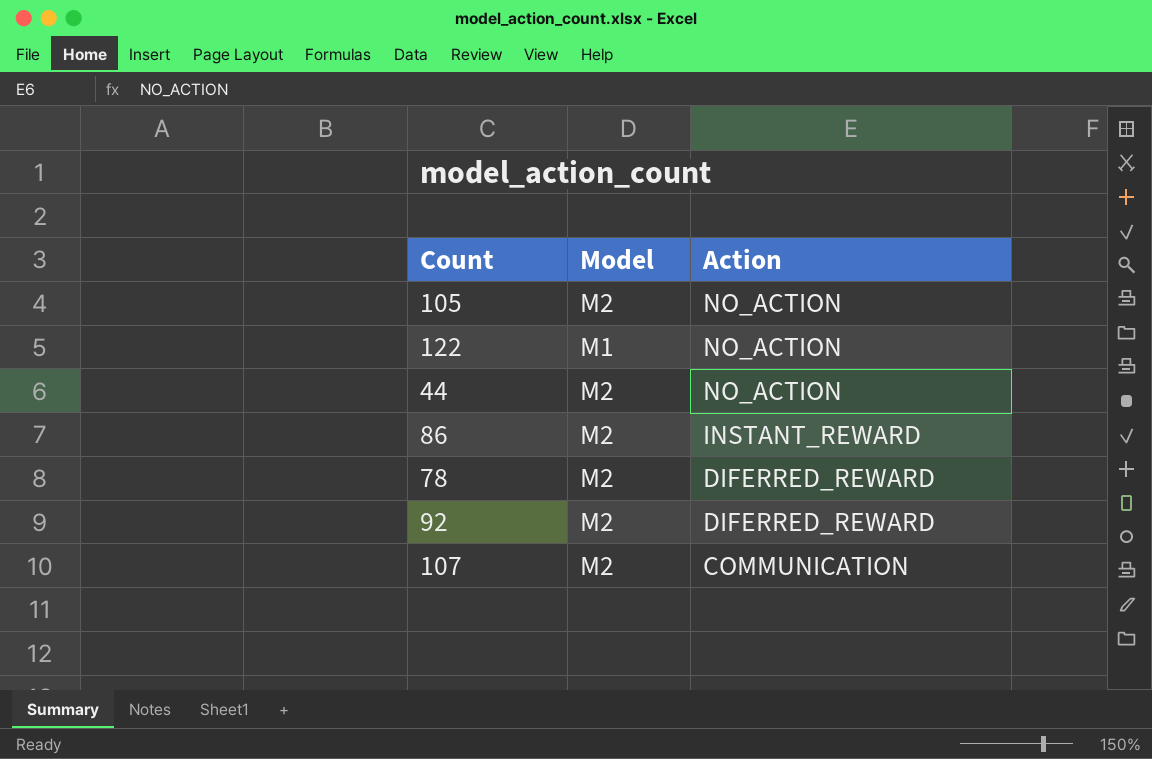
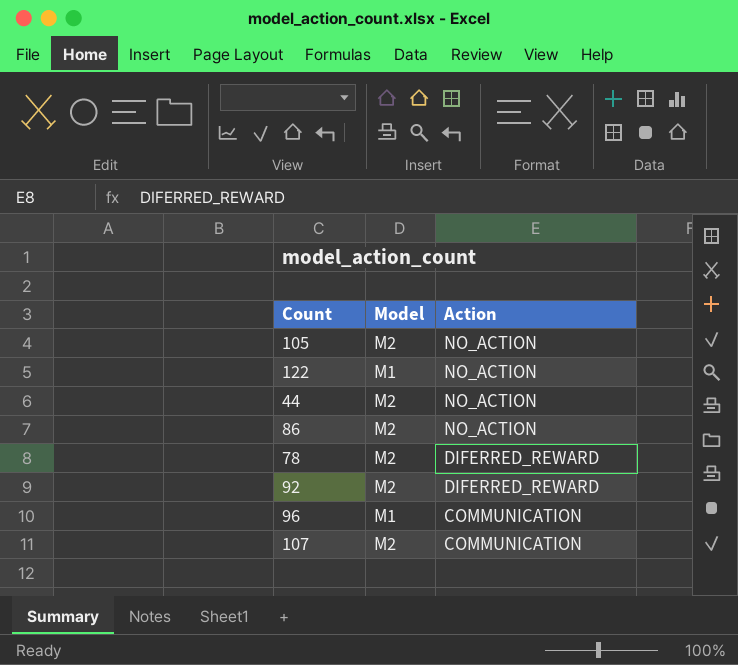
86 | Action: INSTANT_REWARD -> NO_ACTION
row 96: none -> M1 | COMMUNICATION

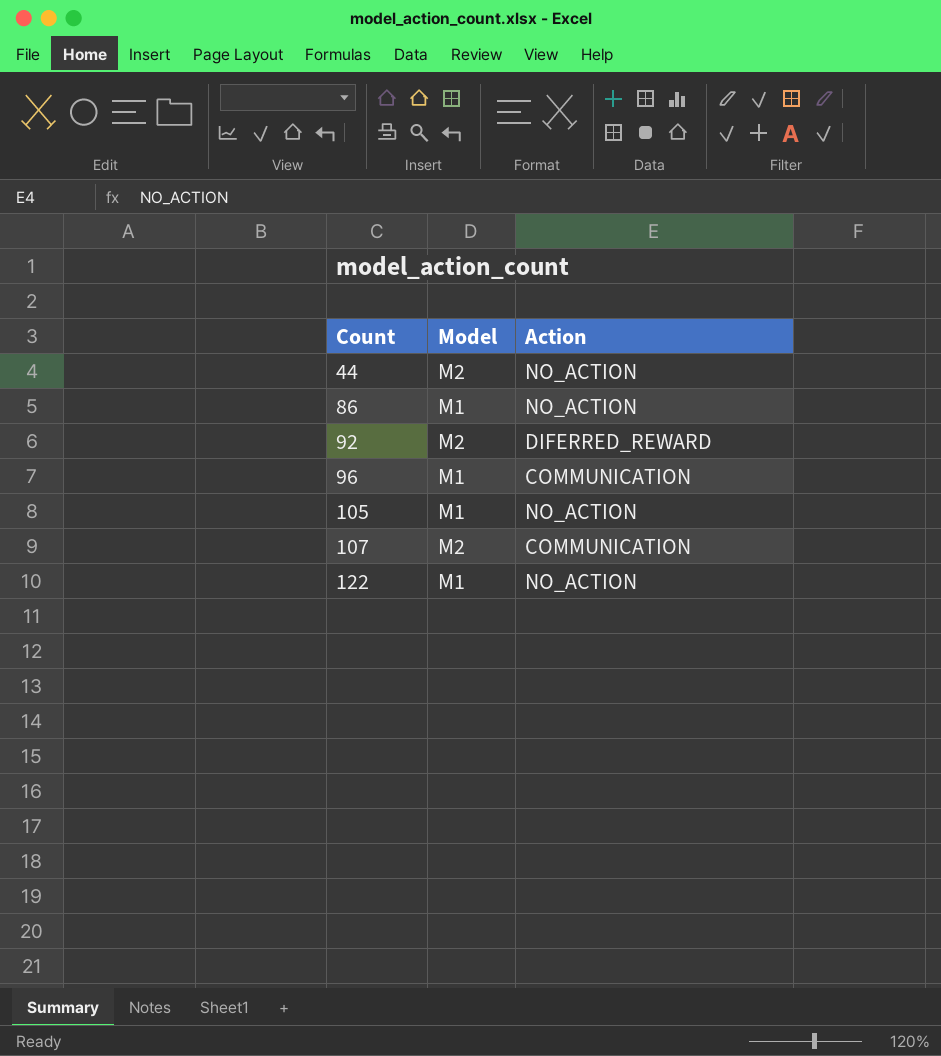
row order: Action descending -> Count ascending
row 78: M2 | DIFERRED_REWARD -> none
86 | Model: M2 -> M1
105 | Model: M2 -> M1

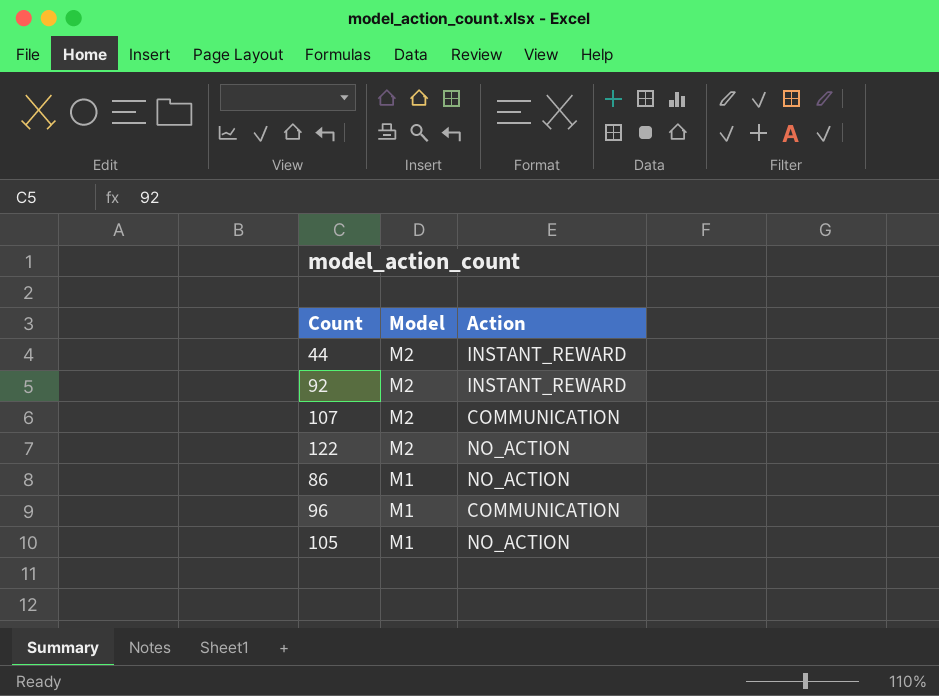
row order: Count ascending -> Model descending
44 | Action: NO_ACTION -> INSTANT_REWARD
92 | Action: DIFERRED_REWARD -> INSTANT_REWARD
122 | Model: M1 -> M2

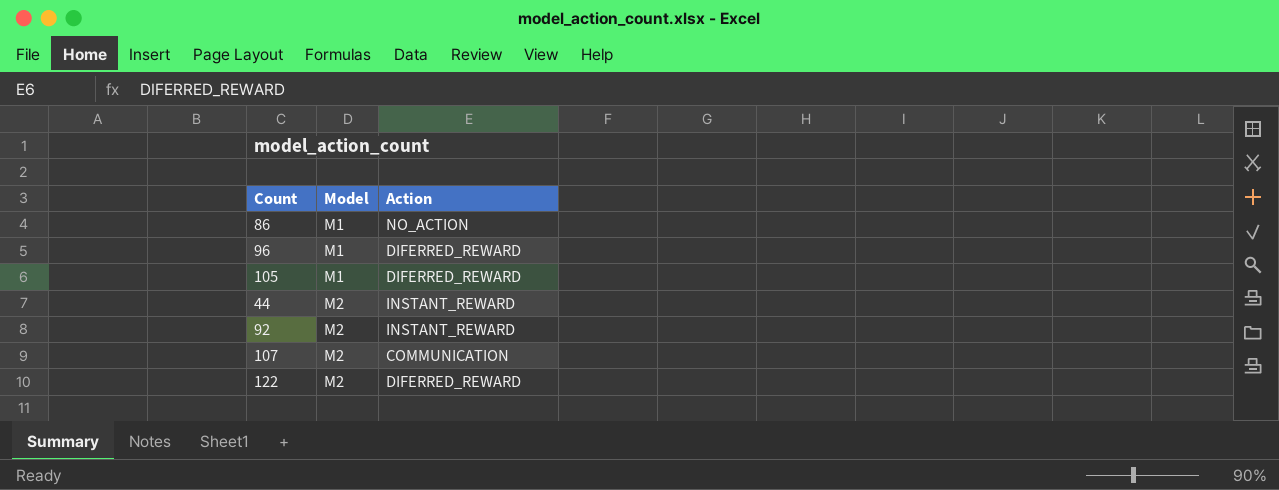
row order: Model descending -> Model ascending
96 | Action: COMMUNICATION -> DIFERRED_REWARD
105 | Action: NO_ACTION -> DIFERRED_REWARD
122 | Action: NO_ACTION -> DIFERRED_REWARD

